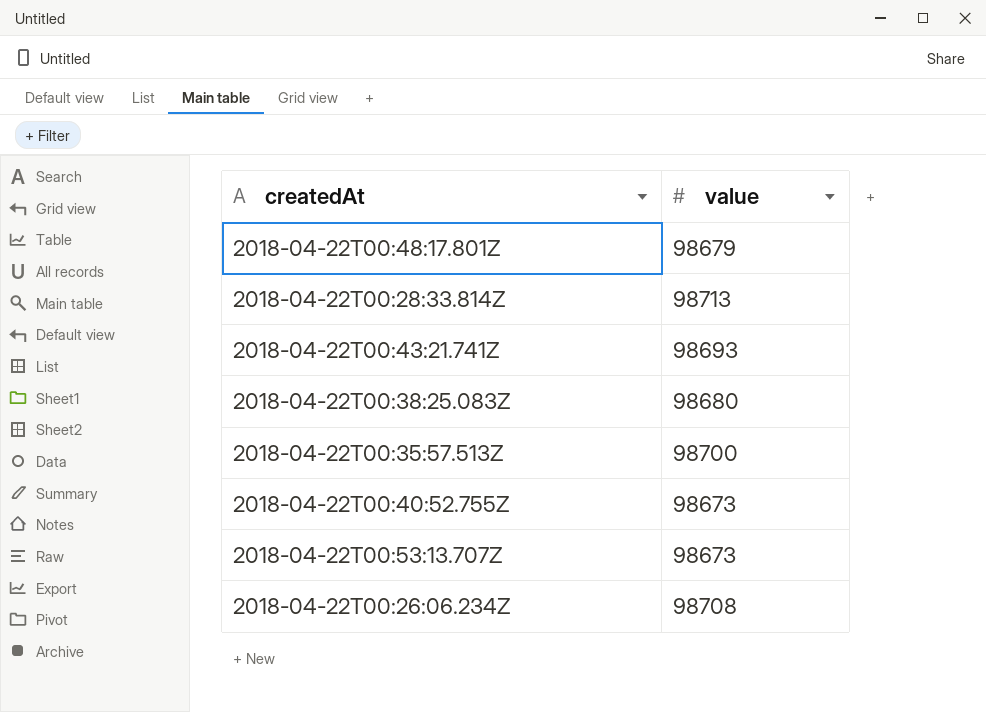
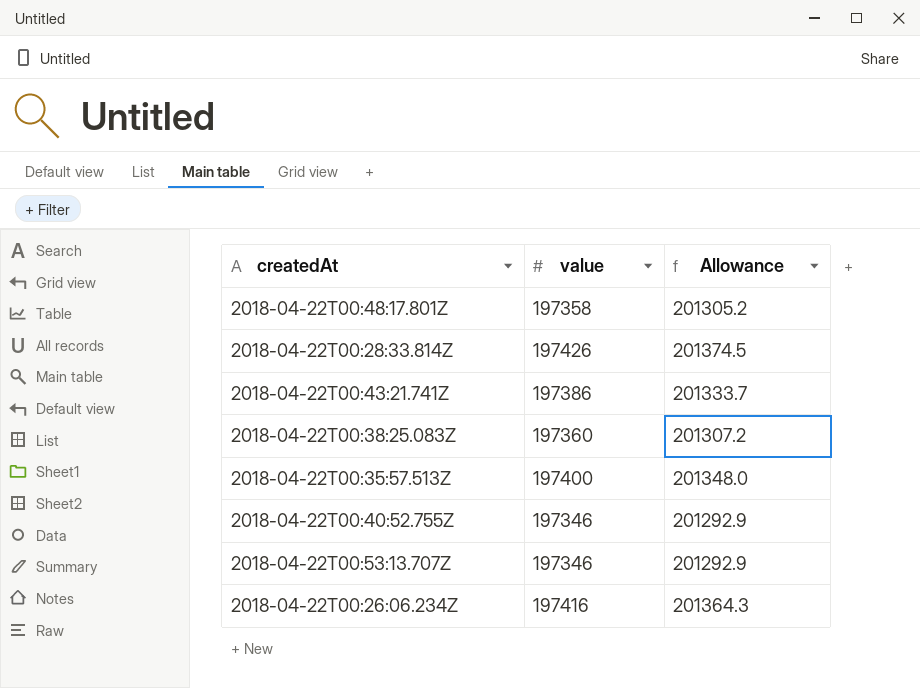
column Allowance | formula: none -> [value] * 1.02
2018-04-22T00:48:17.801Z | value: 98679 -> 197358
2018-04-22T00:28:33.814Z | value: 98713 -> 197426
2018-04-22T00:43:21.741Z | value: 98693 -> 197386
2018-04-22T00:38:25.083Z | value: 98680 -> 197360
2018-04-22T00:35:57.513Z | value: 98700 -> 197400
2018-04-22T00:40:52.755Z | value: 98673 -> 197346
2018-04-22T00:53:13.707Z | value: 98673 -> 197346
2018-04-22T00:26:06.234Z | value: 98708 -> 197416

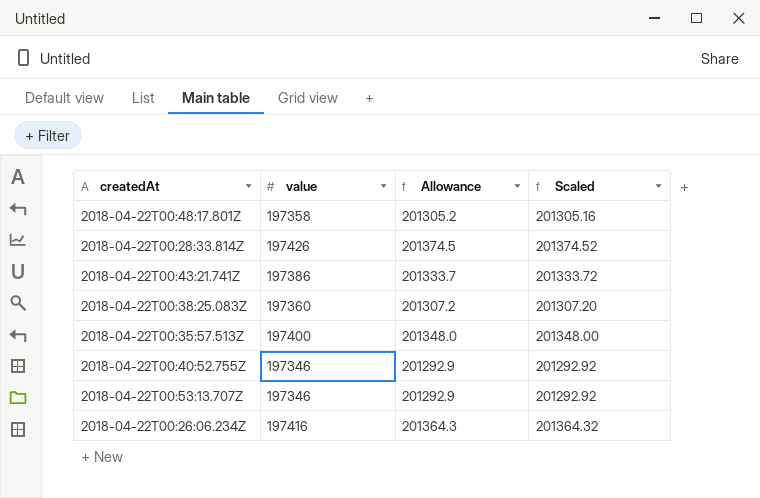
column Scaled | formula: none -> [value] * 1.02

